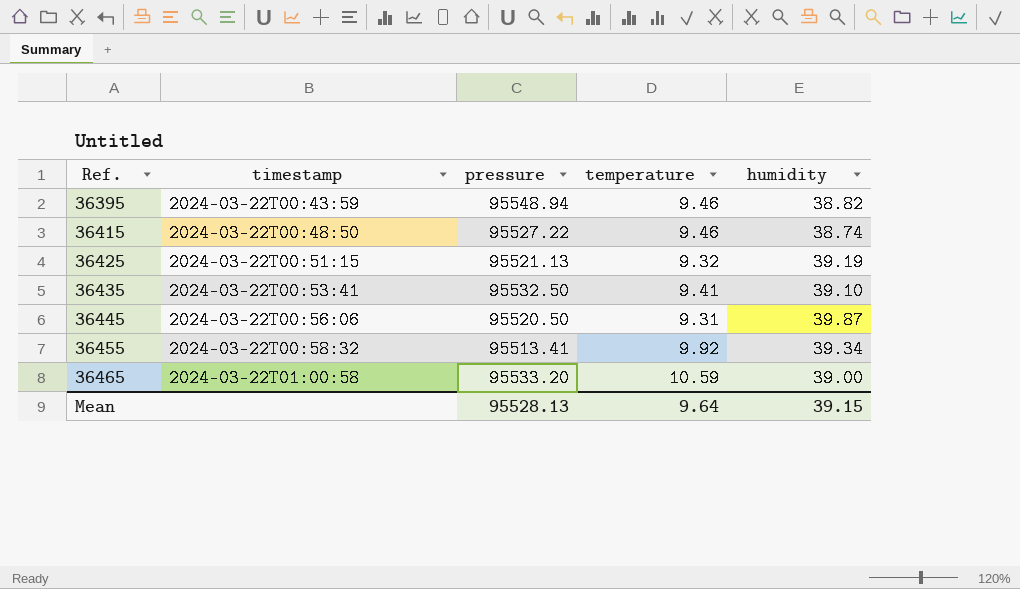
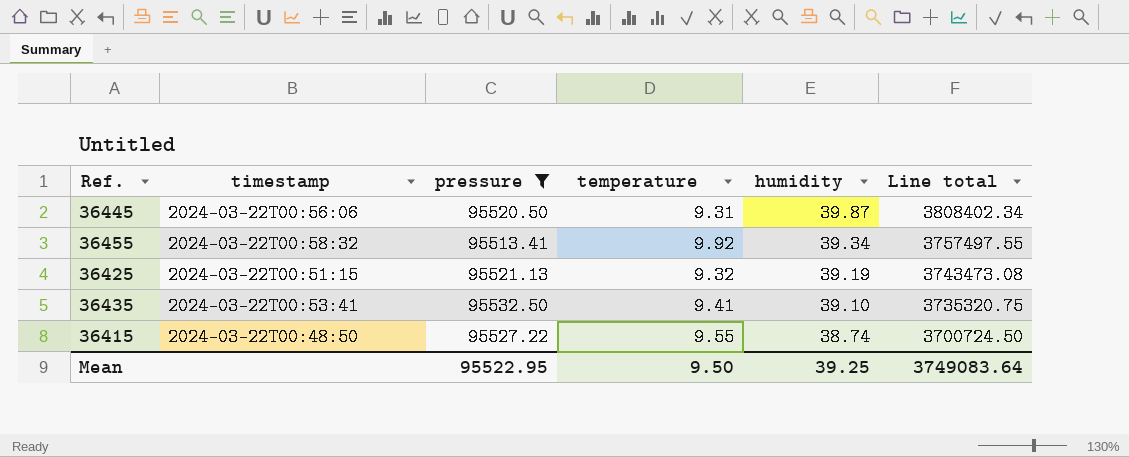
filter: none -> pressure <= 95532.50
row order: Ref. ascending -> humidity descending
column Line total | formula: none -> [pressure] * [humidity]
36415 | temperature: 9.46 -> 9.55
Mean | pressure: 95528.13 -> 95522.95
Mean | temperature: 9.64 -> 9.50
Mean | humidity: 39.15 -> 39.25

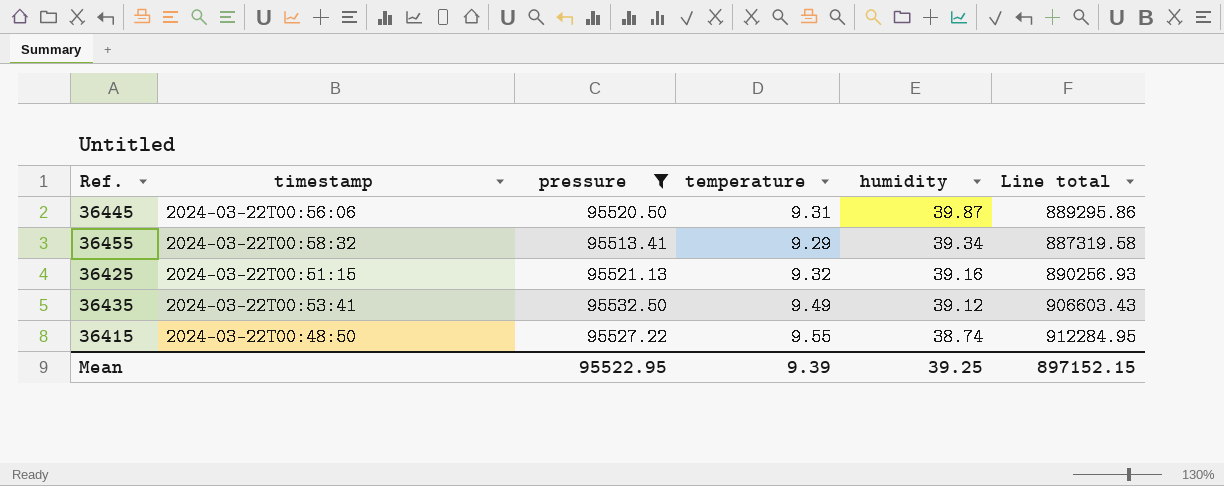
column Line total | formula: [pressure] * [humidity] -> [pressure] * [temperature]
36455 | temperature: 9.92 -> 9.29
36425 | humidity: 39.19 -> 39.16
36435 | temperature: 9.41 -> 9.49
36435 | humidity: 39.10 -> 39.12
Mean | temperature: 9.50 -> 9.39
Mean | Line total: 3749083.64 -> 897152.15

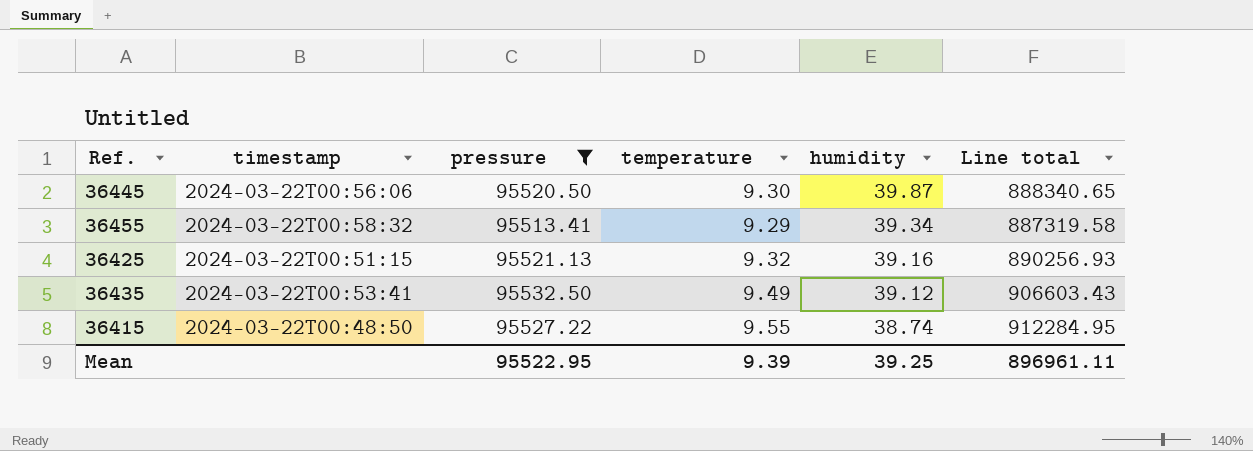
36445 | temperature: 9.31 -> 9.30
36445 | Line total: 889295.86 -> 888340.65
Mean | Line total: 897152.15 -> 896961.11

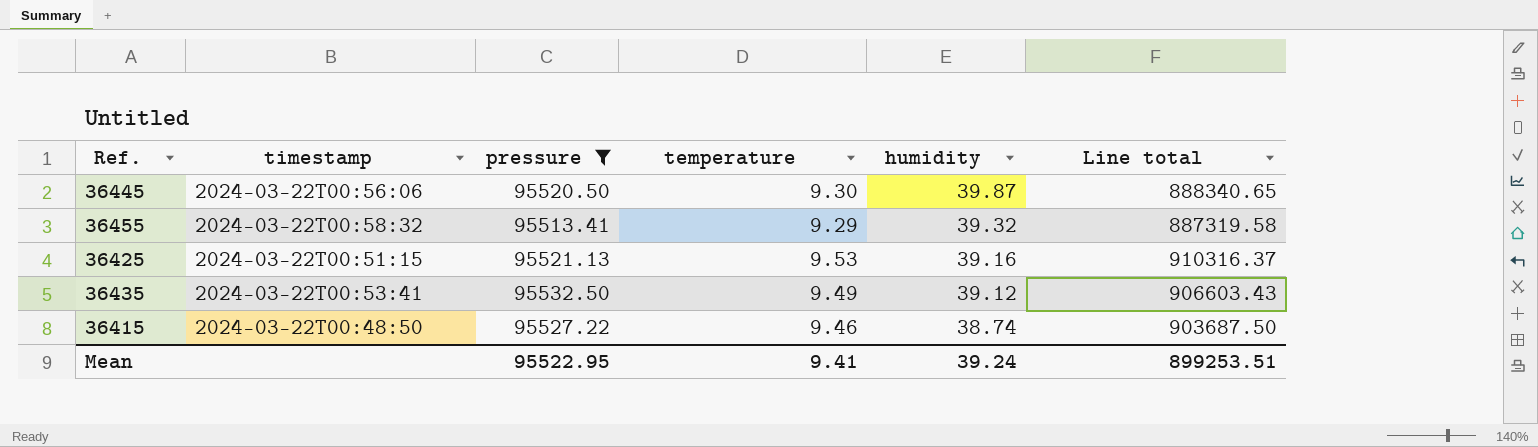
36455 | humidity: 39.34 -> 39.32
36425 | temperature: 9.32 -> 9.53
36425 | Line total: 890256.93 -> 910316.37
36415 | temperature: 9.55 -> 9.46
36415 | Line total: 912284.95 -> 903687.50
Mean | temperature: 9.39 -> 9.41
Mean | humidity: 39.25 -> 39.24
Mean | Line total: 896961.11 -> 899253.51

